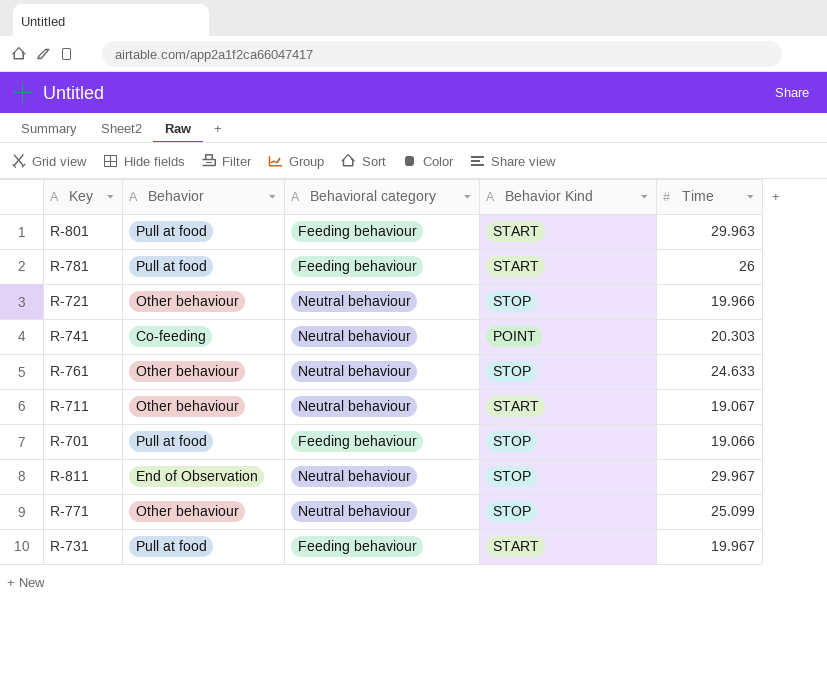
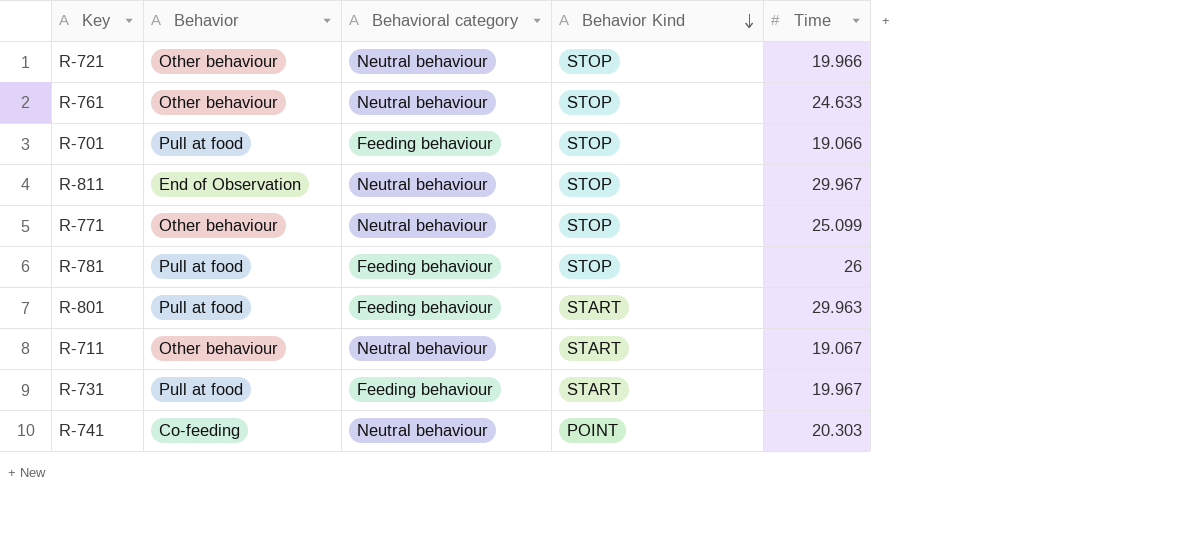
row order: none -> Behavior Kind descending
R-781 | Behavior Kind: START -> STOP

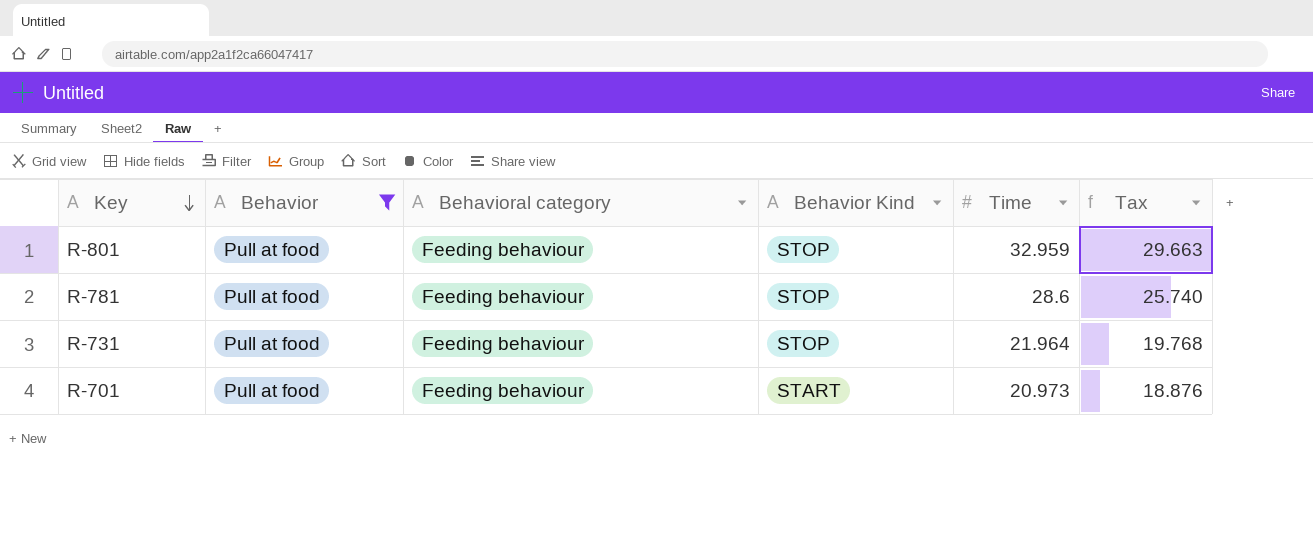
filter: none -> Behavior = Pull at food
row order: Behavior Kind descending -> Key descending
column Tax | formula: none -> [Time] * 0.9
R-801 | Behavior Kind: START -> STOP
R-801 | Time: 29.963 -> 32.959
R-781 | Time: 26 -> 28.6
R-731 | Behavior Kind: START -> STOP
R-731 | Time: 19.967 -> 21.964
R-701 | Behavior Kind: STOP -> START
R-701 | Time: 19.066 -> 20.973

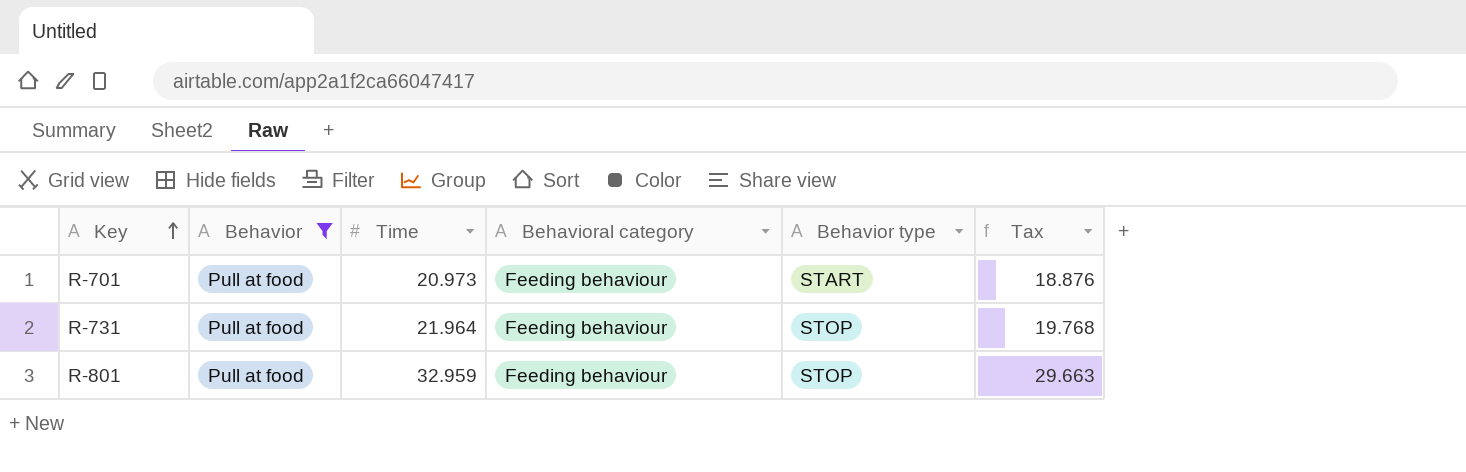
row order: Key descending -> Key ascending
column Time | position: 5 -> 3
column name: Behavior Kind -> Behavior type
row R-781: Pull at food | Feeding behaviour | STOP | 28.6 | 25.740 -> none

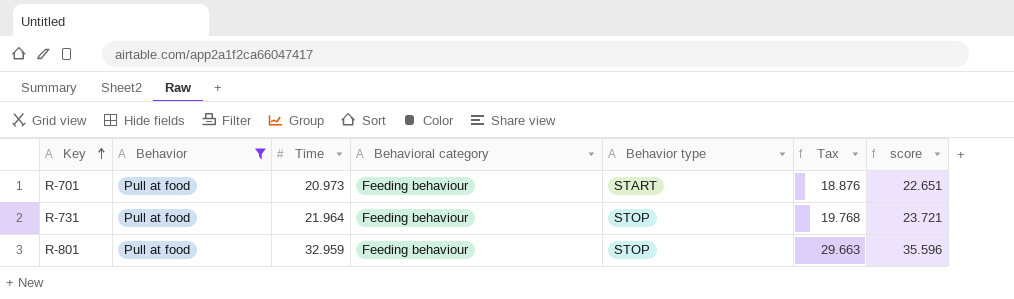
column score | formula: none -> [Time] * 1.08

